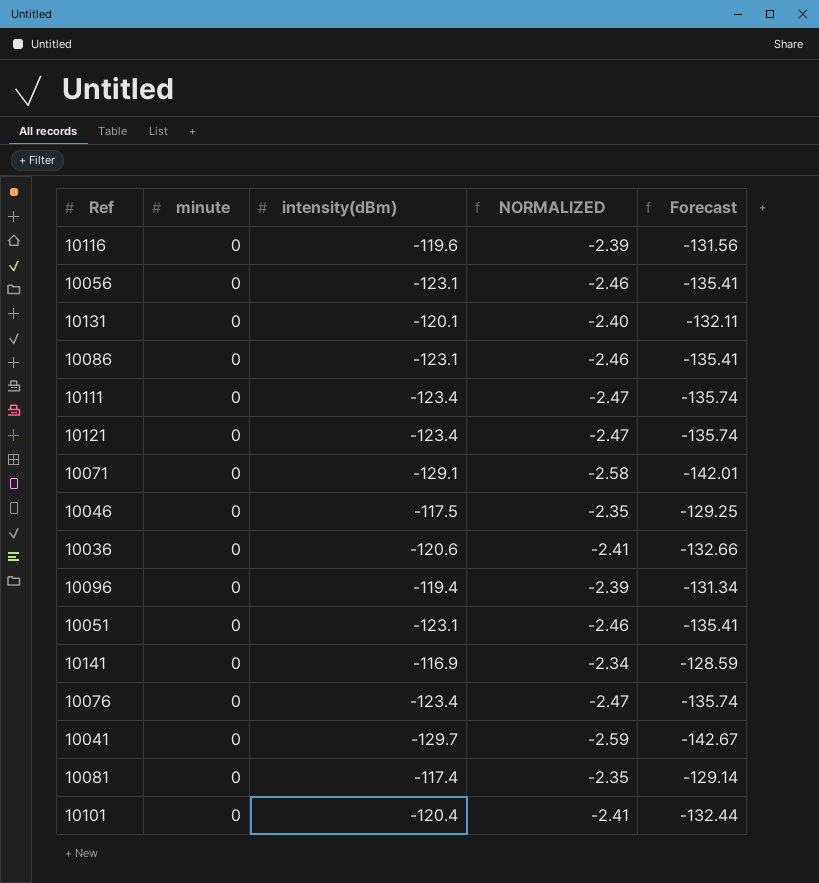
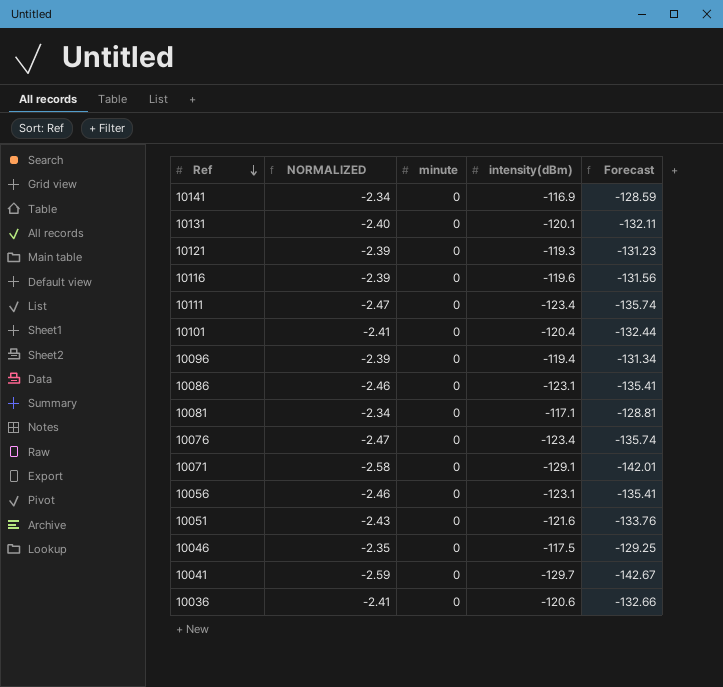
row order: none -> Ref descending
column NORMALIZED | position: 4 -> 2
10121 | NORMALIZED: -2.47 -> -2.39
10121 | intensity(dBm): -123.4 -> -119.3
10121 | Forecast: -135.74 -> -131.23
10081 | NORMALIZED: -2.35 -> -2.34
10081 | intensity(dBm): -117.4 -> -117.1
10081 | Forecast: -129.14 -> -128.81
10051 | NORMALIZED: -2.46 -> -2.43
10051 | intensity(dBm): -123.1 -> -121.6
10051 | Forecast: -135.41 -> -133.76

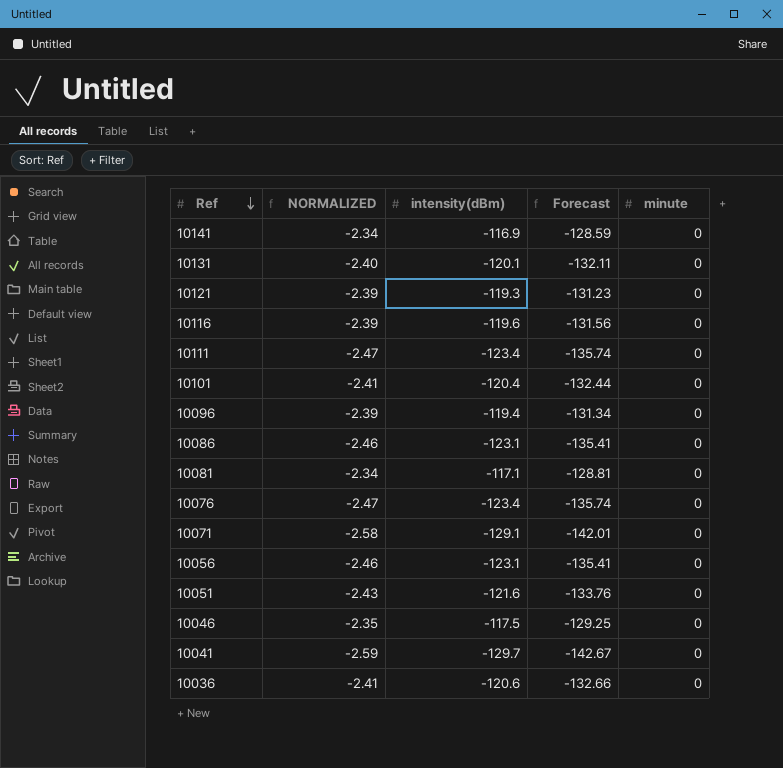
column minute | position: 3 -> 5

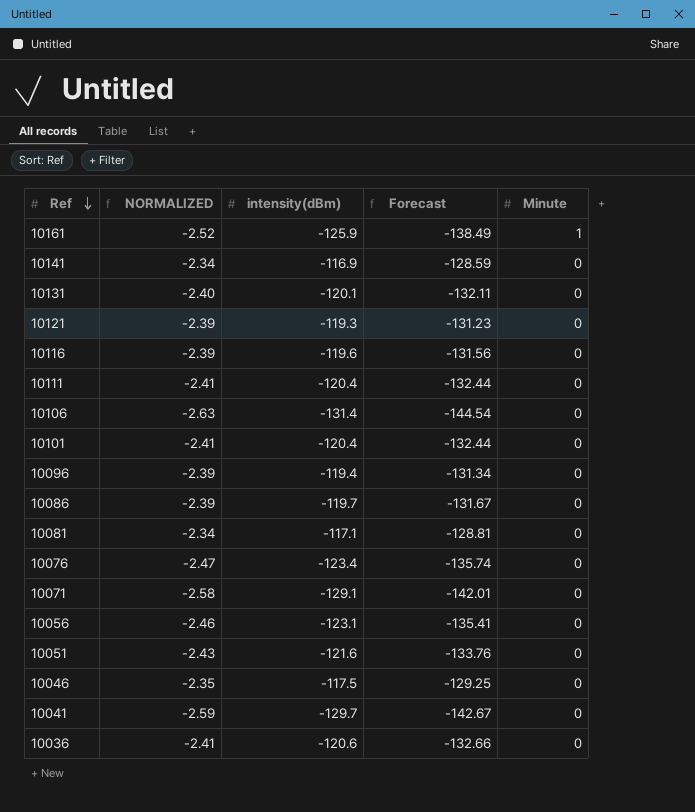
column name: minute -> Minute
row 10161: none -> -2.52 | -125.9 | -138.49 | 1
10111 | NORMALIZED: -2.47 -> -2.41
10111 | intensity(dBm): -123.4 -> -120.4
10111 | Forecast: -135.74 -> -132.44
row 10106: none -> -2.63 | -131.4 | -144.54 | 0
10086 | NORMALIZED: -2.46 -> -2.39
10086 | intensity(dBm): -123.1 -> -119.7
10086 | Forecast: -135.41 -> -131.67

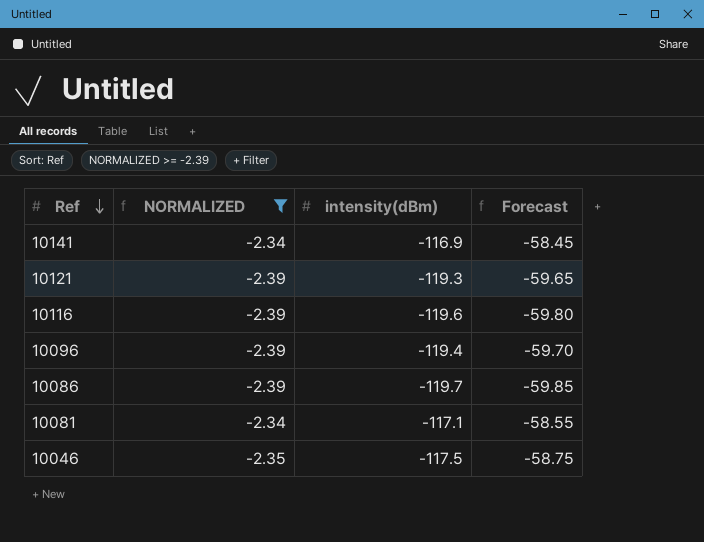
filter: none -> NORMALIZED >= -2.39
column Minute | position: 5 -> none
column Forecast | formula: [intensity(dBm)] * 1.1 -> [intensity(dBm)] * 0.5

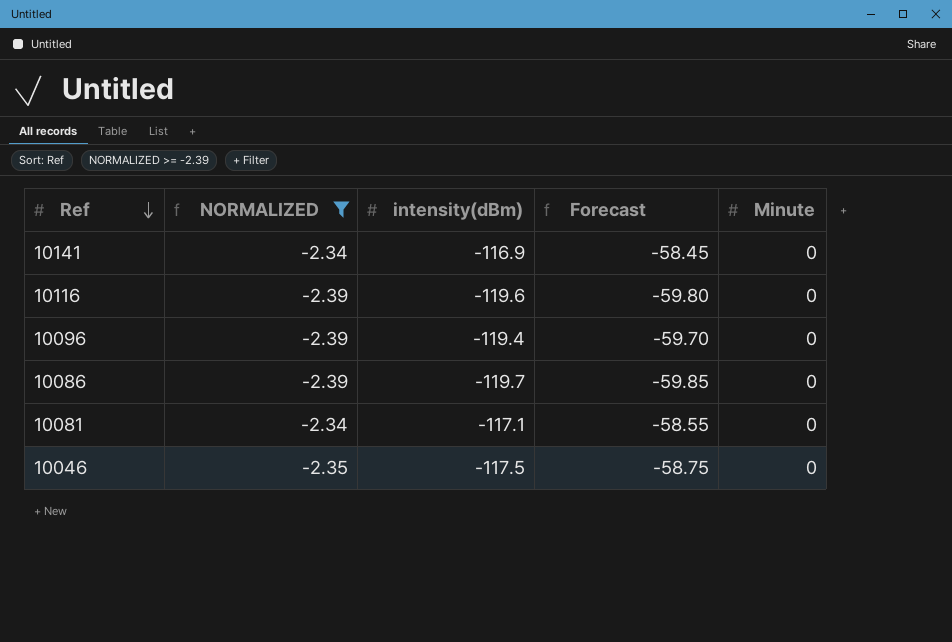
column Minute | position: none -> 5
row 10121: -2.39 | -119.3 | -59.65 -> none

